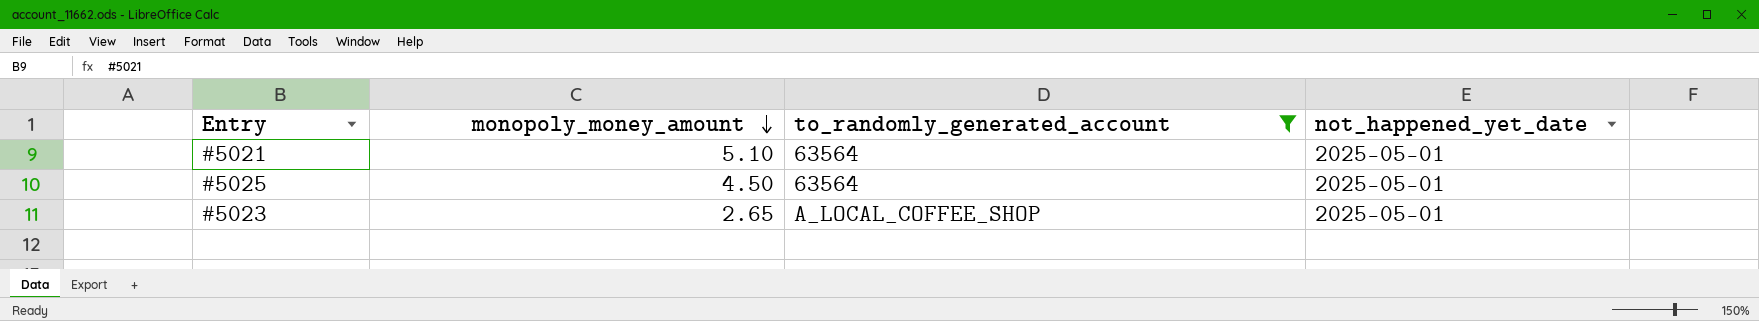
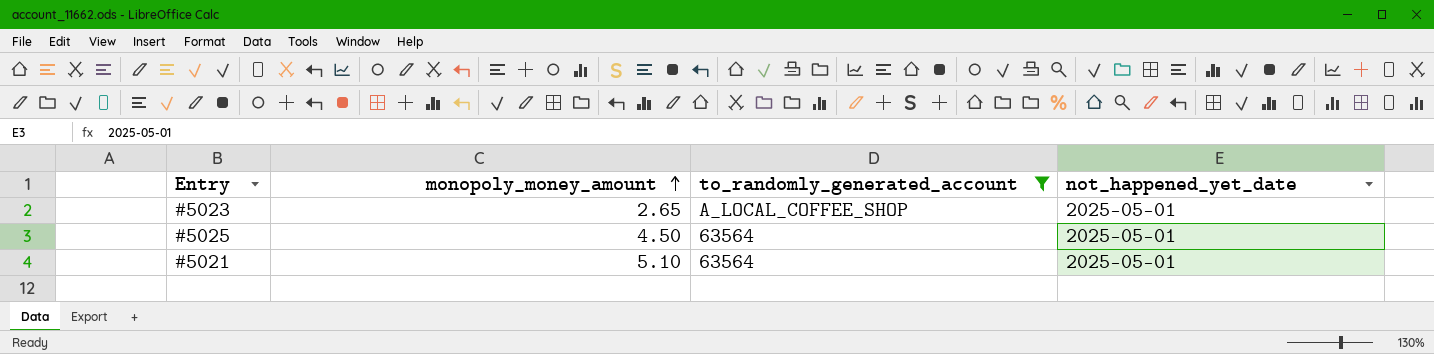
row order: monopoly_money_amount descending -> monopoly_money_amount ascending

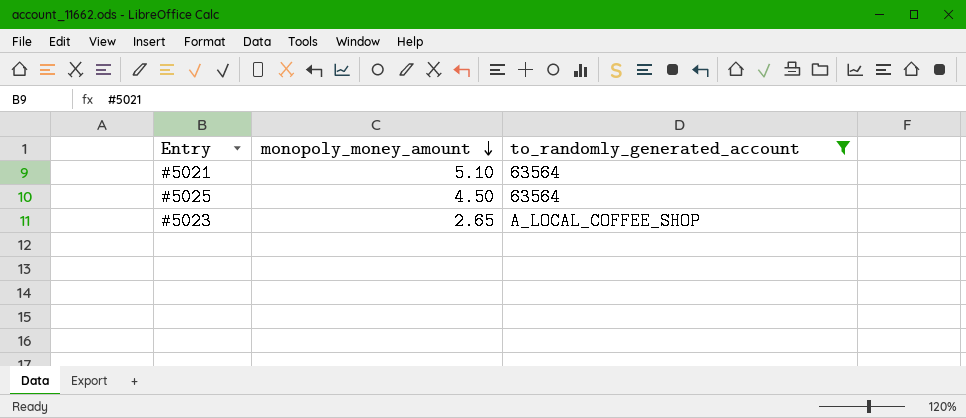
row order: monopoly_money_amount ascending -> monopoly_money_amount descending
column not_happened_yet_date | position: 4 -> none

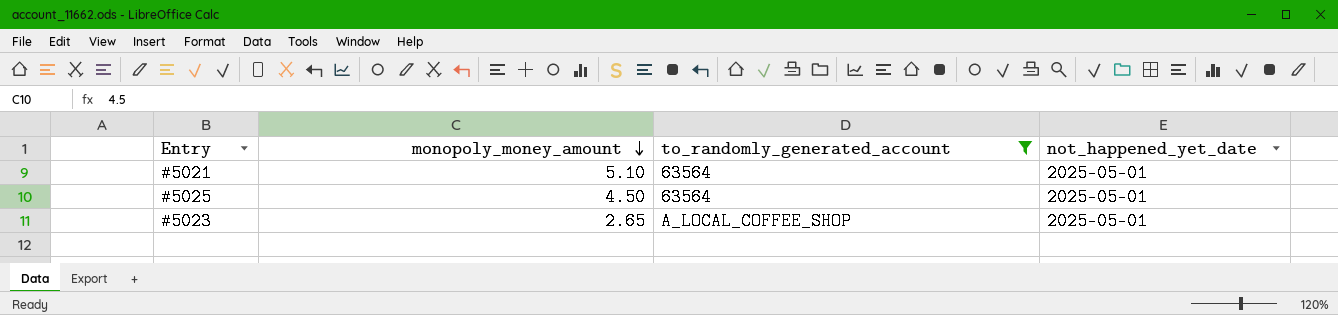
column not_happened_yet_date | position: none -> 4

